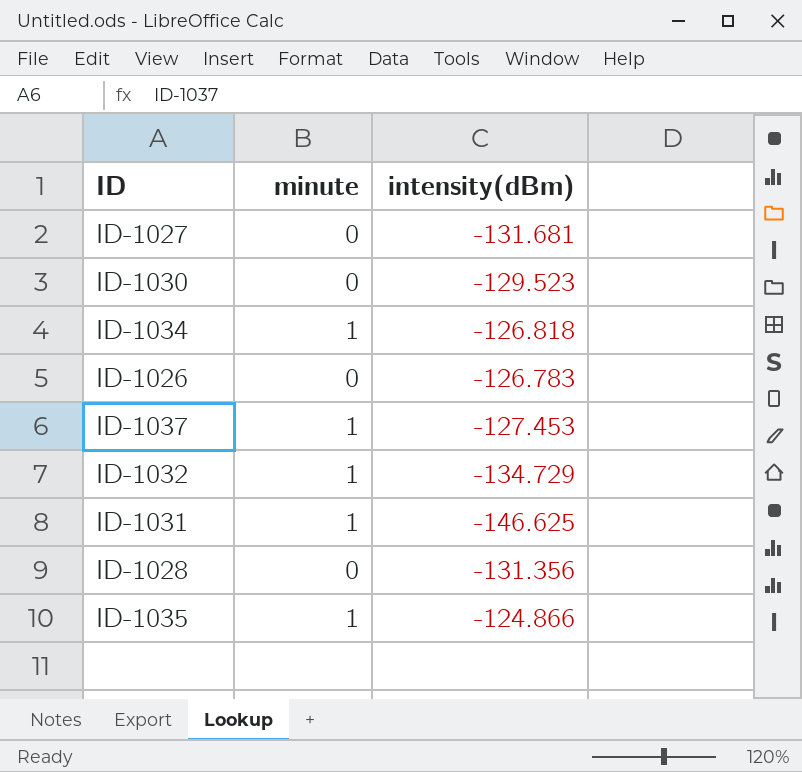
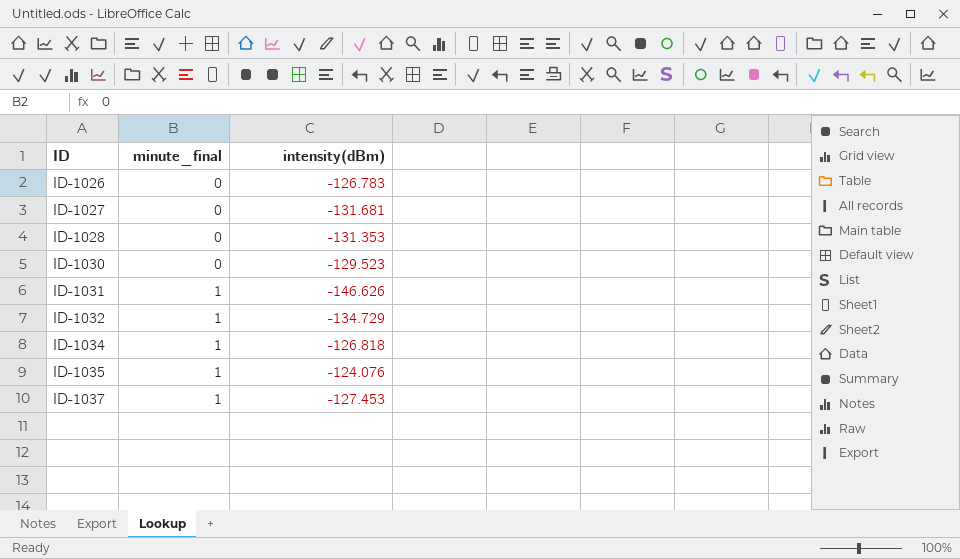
row order: none -> ID ascending
column name: minute -> minute_final
ID-1028 | intensity(dBm): -131.356 -> -131.353
ID-1031 | intensity(dBm): -146.625 -> -146.626
ID-1035 | intensity(dBm): -124.866 -> -124.076

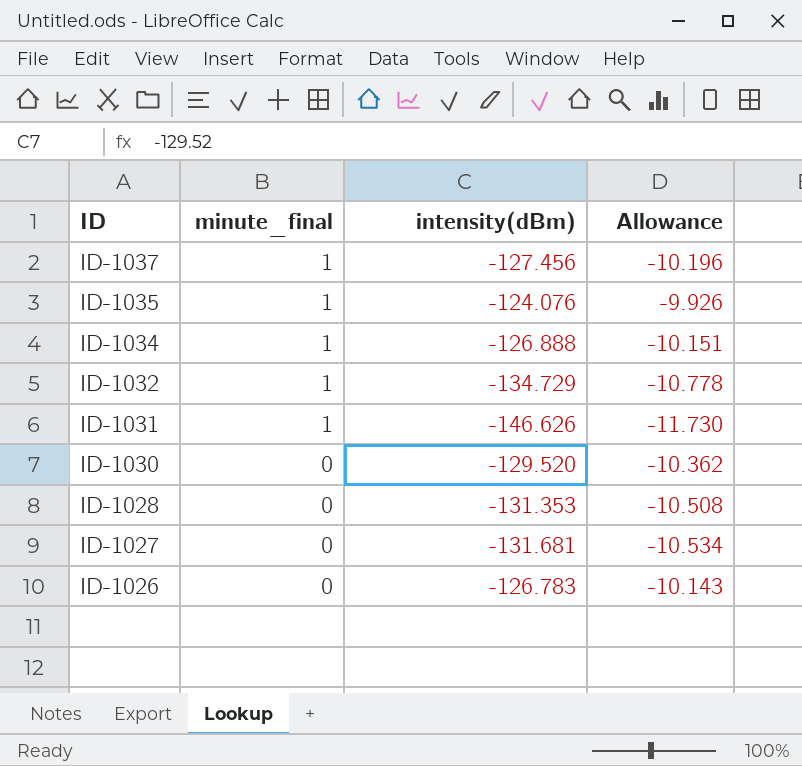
row order: ID ascending -> ID descending
column Allowance | formula: none -> [intensity(dBm)] * 0.08
ID-1037 | intensity(dBm): -127.453 -> -127.456
ID-1034 | intensity(dBm): -126.818 -> -126.888
ID-1030 | intensity(dBm): -129.523 -> -129.520

